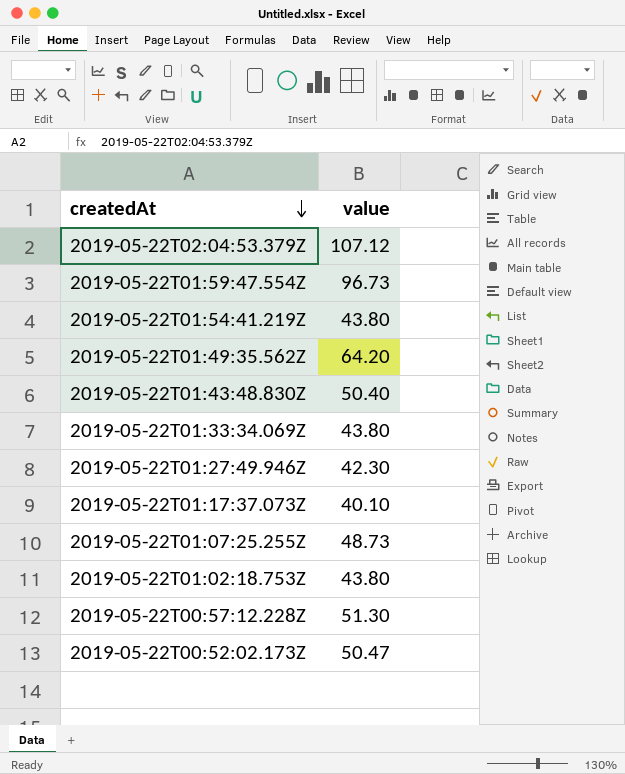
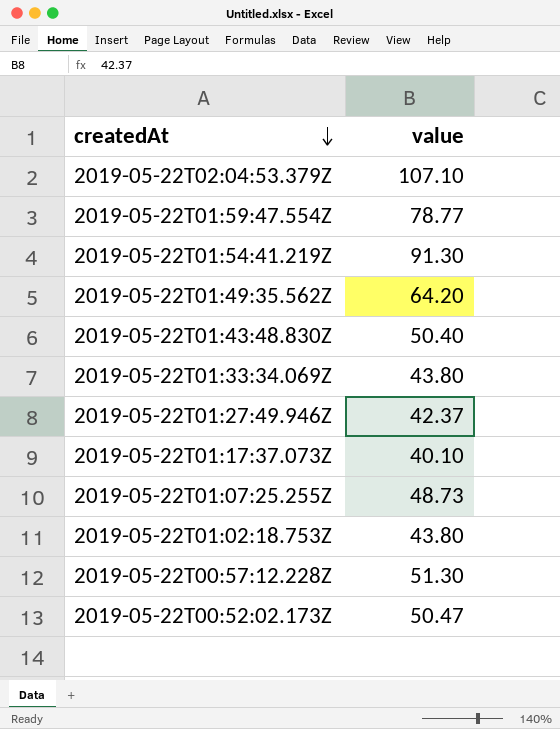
2019-05-22T02:04:53.379Z | value: 107.12 -> 107.10
2019-05-22T01:59:47.554Z | value: 96.73 -> 78.77
2019-05-22T01:54:41.219Z | value: 43.80 -> 91.30
2019-05-22T01:27:49.946Z | value: 42.30 -> 42.37

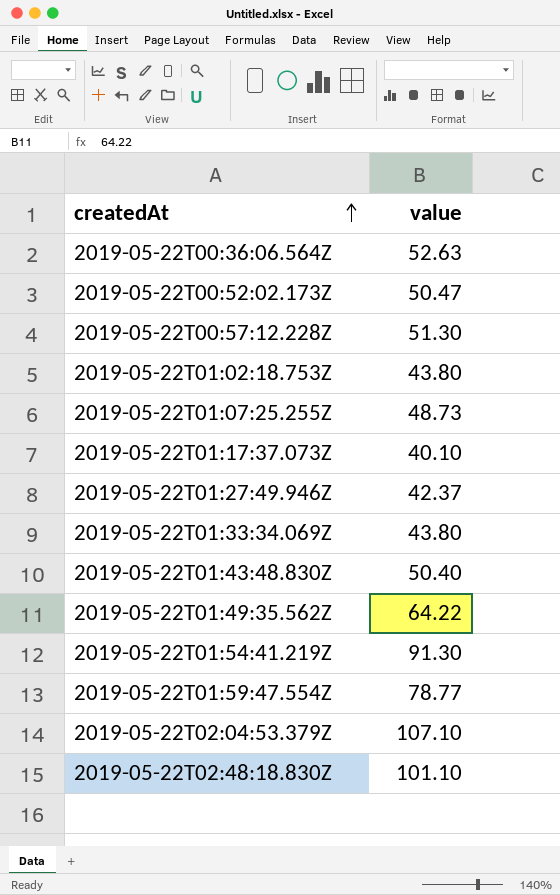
row order: createdAt descending -> createdAt ascending
row 2019-05-22T00:36:06.564Z: none -> 52.63
2019-05-22T01:49:35.562Z | value: 64.20 -> 64.22
row 2019-05-22T02:48:18.830Z: none -> 101.10

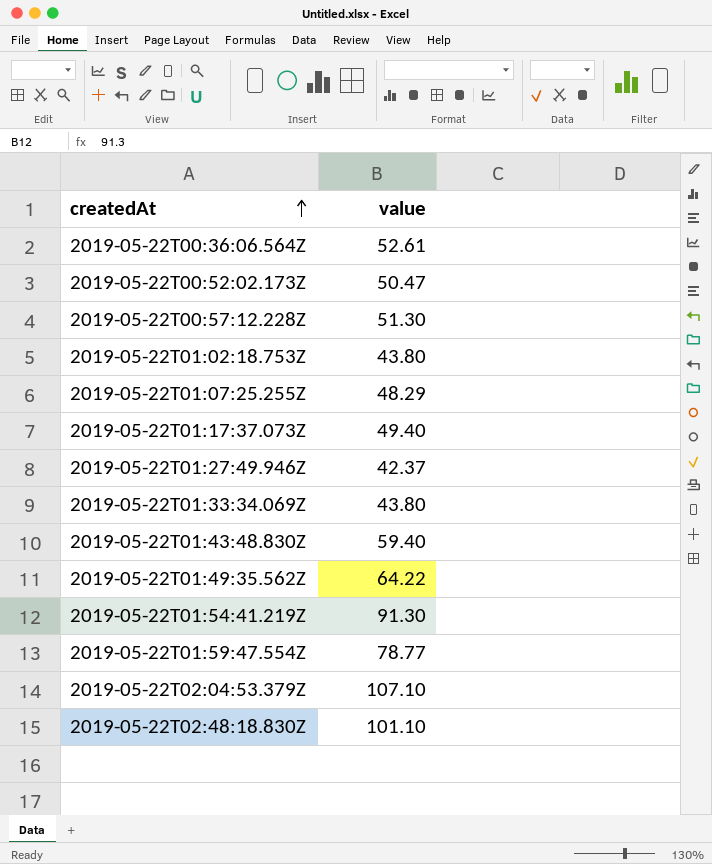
2019-05-22T00:36:06.564Z | value: 52.63 -> 52.61
2019-05-22T01:07:25.255Z | value: 48.73 -> 48.29
2019-05-22T01:17:37.073Z | value: 40.10 -> 49.40
2019-05-22T01:43:48.830Z | value: 50.40 -> 59.40

